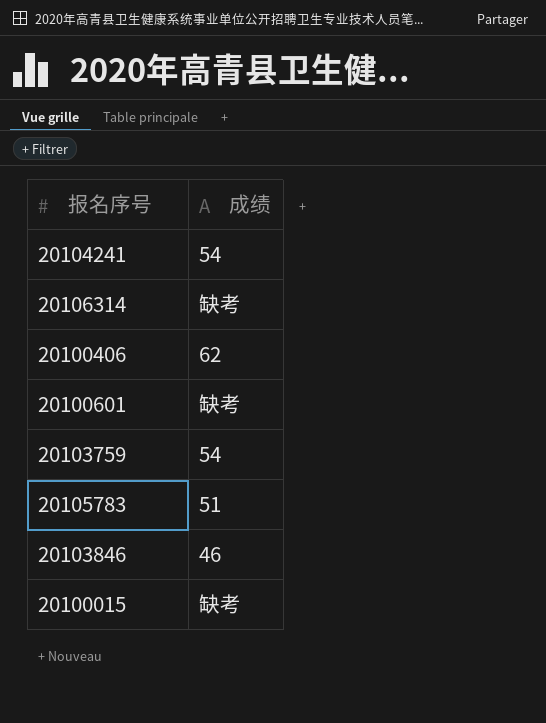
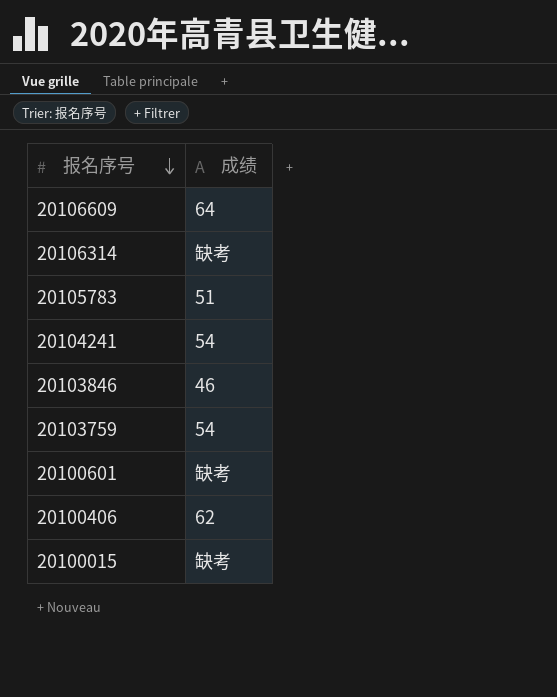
row order: none -> 报名序号 descending
row 20106609: none -> 64

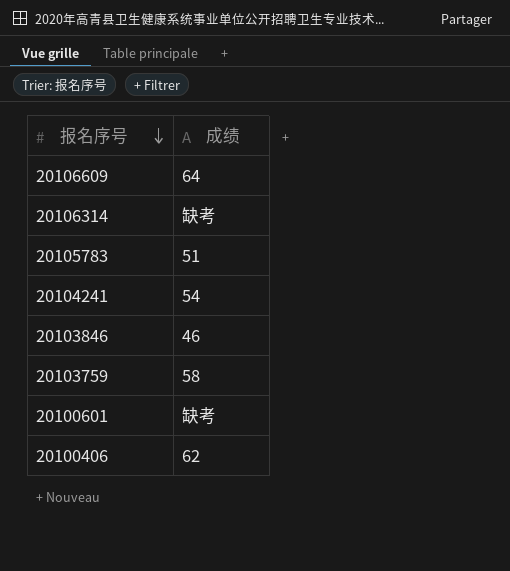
row 20100015: 缺考 -> none
20103759 | 成绩: 54 -> 58

